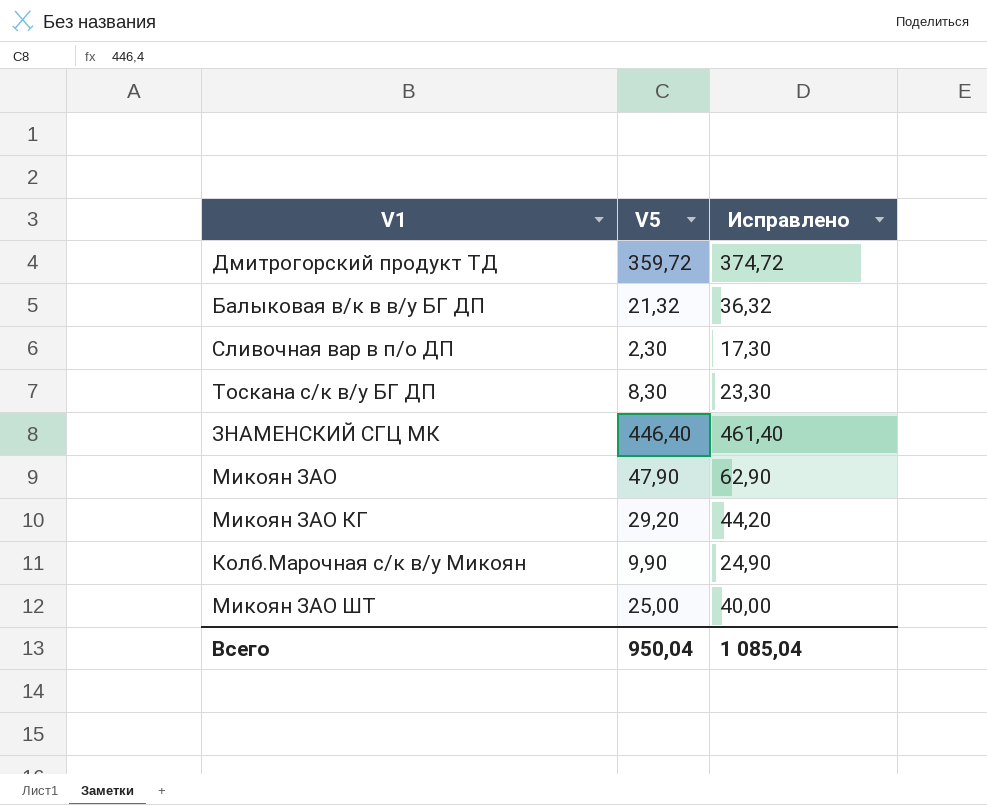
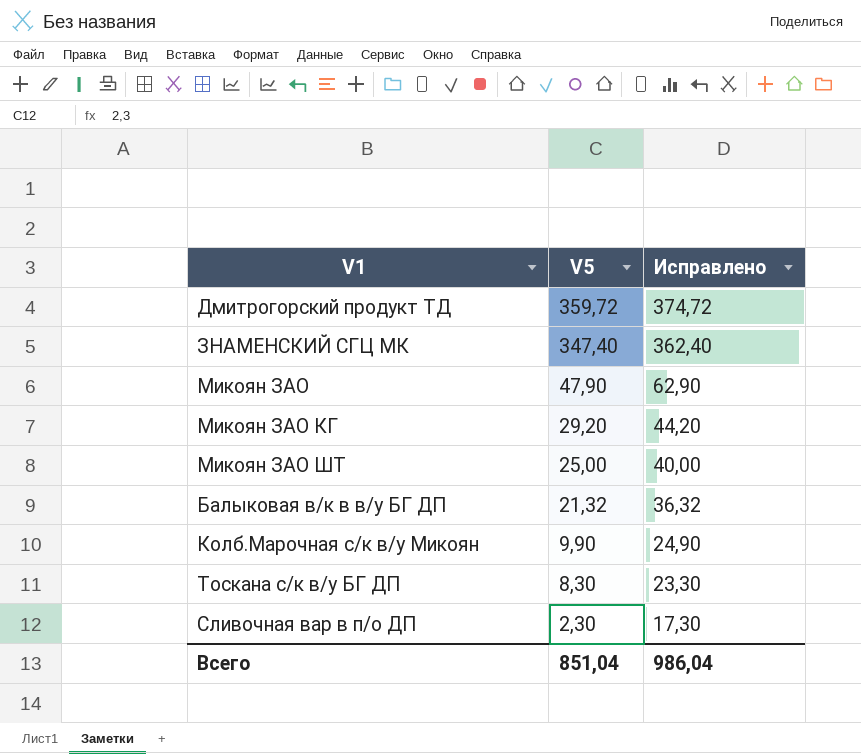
row order: none -> V5 descending
ЗНАМЕНСКИЙ СГЦ МК | V5: 446,40 -> 347,40
ЗНАМЕНСКИЙ СГЦ МК | Исправлено: 461,40 -> 362,40
Всего | V5: 950,04 -> 851,04
Всего | Исправлено: 1 085,04 -> 986,04

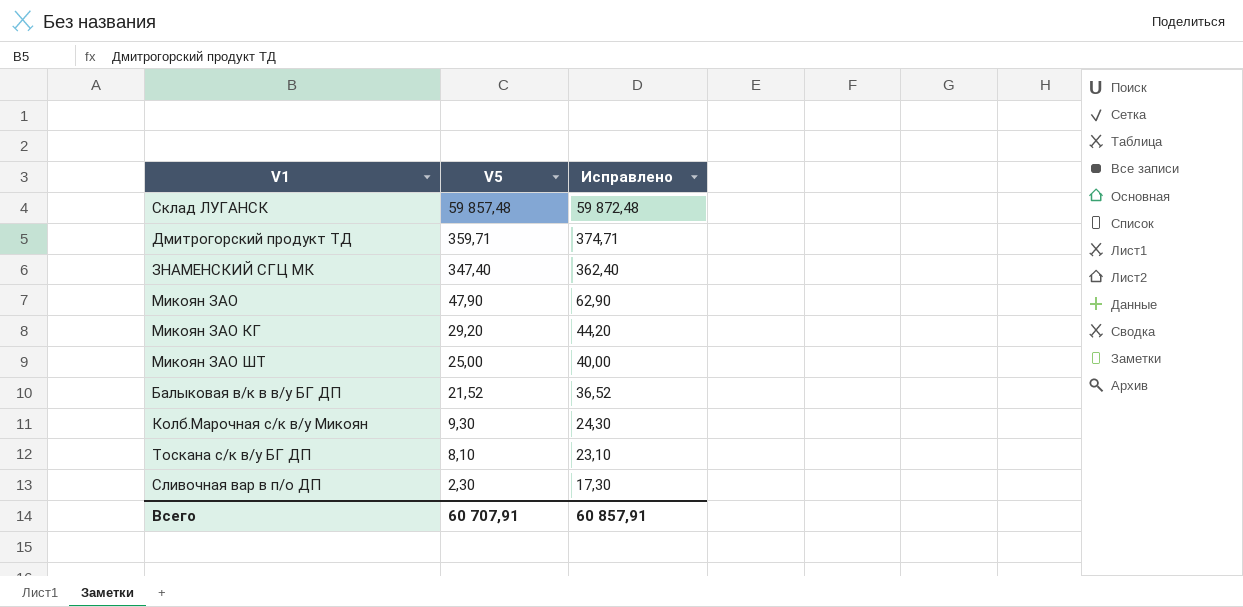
row Склад ЛУГАНСК: none -> 59 857,48 | 59 872,48
Дмитрогорский продукт ТД | V5: 359,72 -> 359,71
Дмитрогорский продукт ТД | Исправлено: 374,72 -> 374,71
Балыковая в/к в в/у БГ ДП | V5: 21,32 -> 21,52
Балыковая в/к в в/у БГ ДП | Исправлено: 36,32 -> 36,52
Колб.Марочная с/к в/у Микоян | V5: 9,90 -> 9,30
Колб.Марочная с/к в/у Микоян | Исправлено: 24,90 -> 24,30
Тоскана с/к в/у БГ ДП | V5: 8,30 -> 8,10
Тоскана с/к в/у БГ ДП | Исправлено: 23,30 -> 23,10
Всего | V5: 851,04 -> 60 707,91
Всего | Исправлено: 986,04 -> 60 857,91

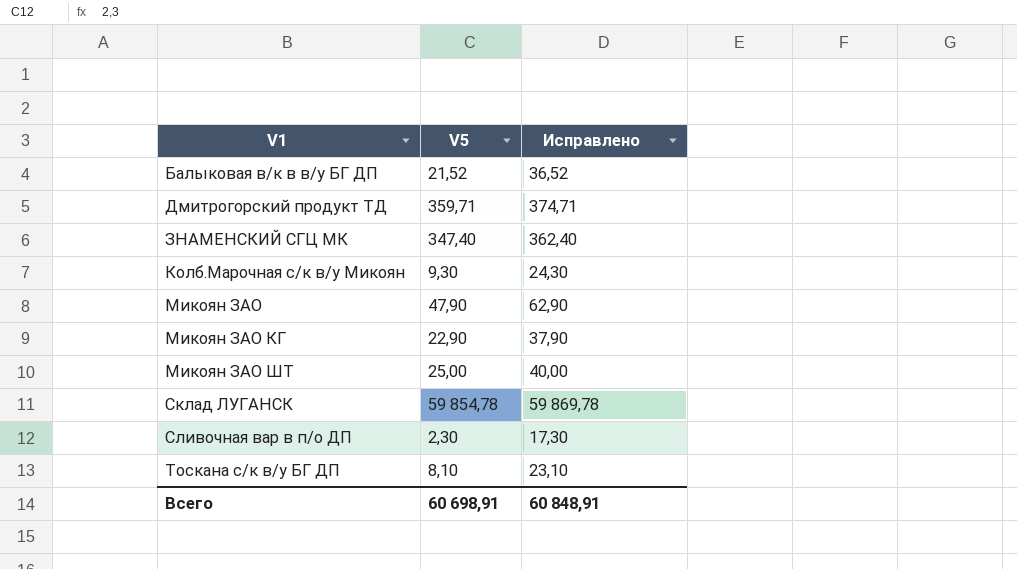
row order: V5 descending -> V1 ascending
Микоян ЗАО КГ | V5: 29,20 -> 22,90
Микоян ЗАО КГ | Исправлено: 44,20 -> 37,90
Склад ЛУГАНСК | V5: 59 857,48 -> 59 854,78
Склад ЛУГАНСК | Исправлено: 59 872,48 -> 59 869,78
Всего | V5: 60 707,91 -> 60 698,91
Всего | Исправлено: 60 857,91 -> 60 848,91

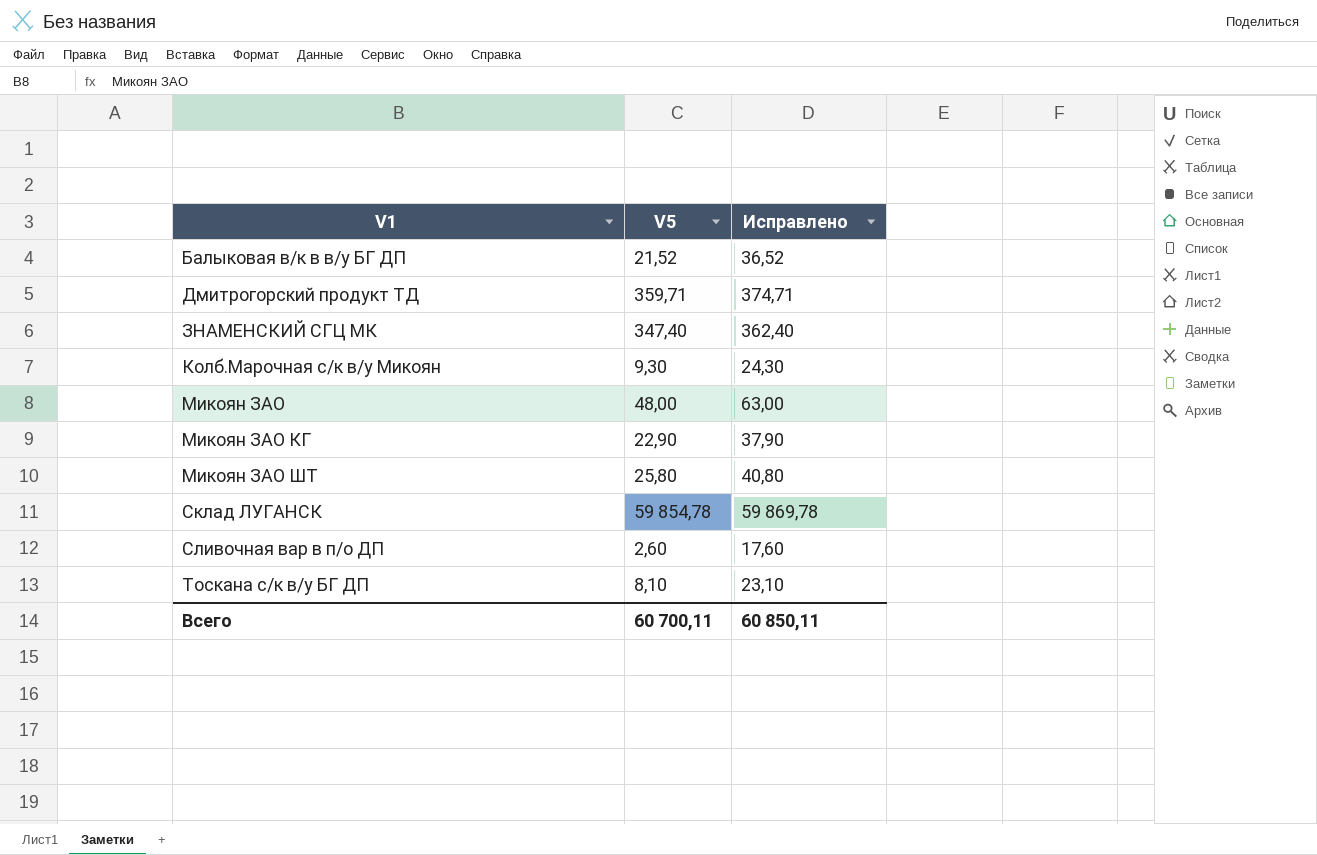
Микоян ЗАО | V5: 47,90 -> 48,00
Микоян ЗАО | Исправлено: 62,90 -> 63,00
Микоян ЗАО ШТ | V5: 25,00 -> 25,80
Микоян ЗАО ШТ | Исправлено: 40,00 -> 40,80
Сливочная вар в п/о ДП | V5: 2,30 -> 2,60
Сливочная вар в п/о ДП | Исправлено: 17,30 -> 17,60
Всего | V5: 60 698,91 -> 60 700,11
Всего | Исправлено: 60 848,91 -> 60 850,11

